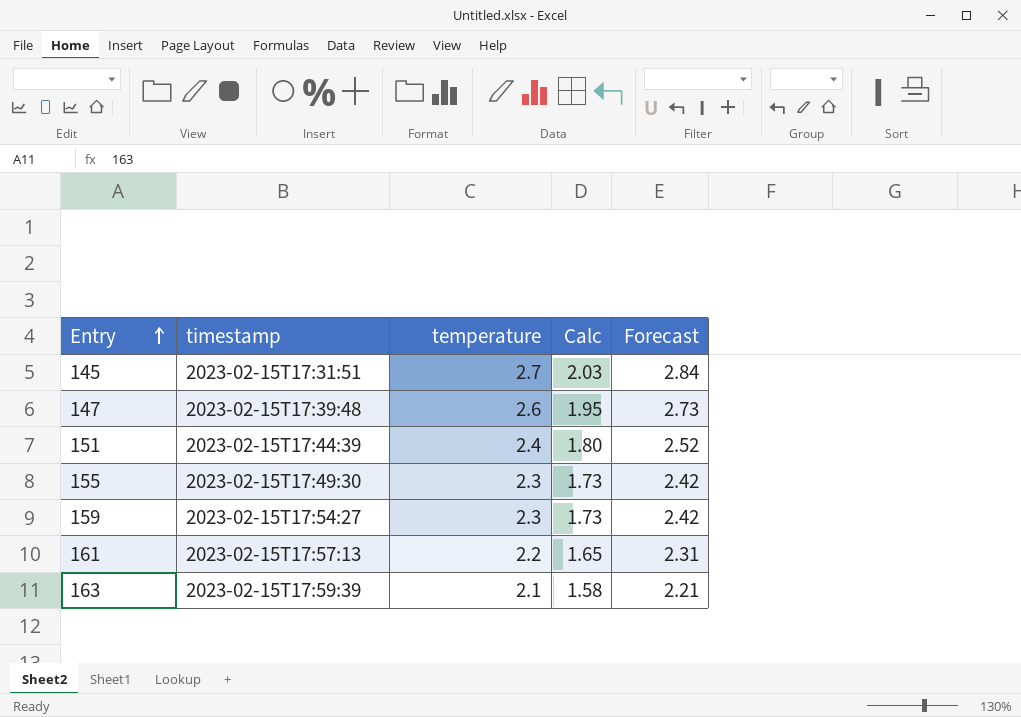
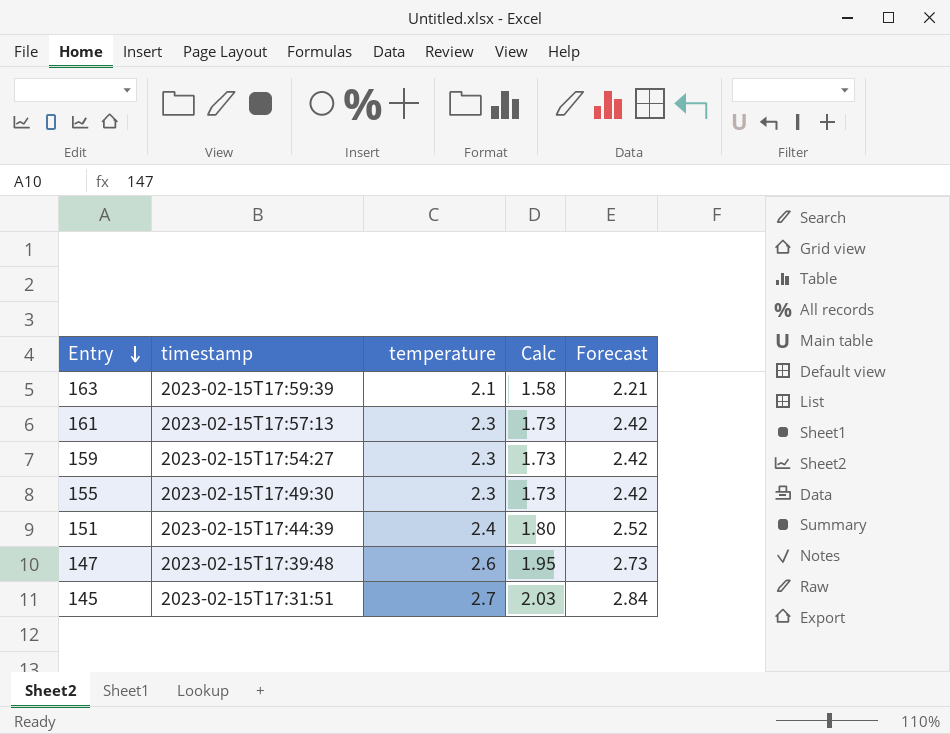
row order: Entry ascending -> Entry descending
161 | temperature: 2.2 -> 2.3
161 | Calc: 1.65 -> 1.73
161 | Forecast: 2.31 -> 2.42

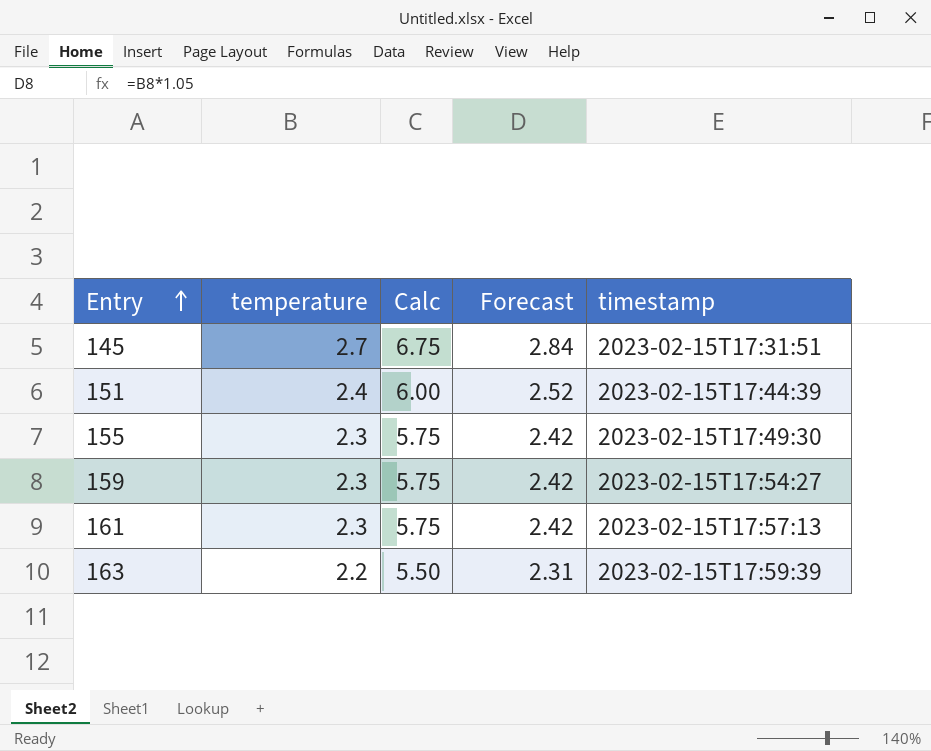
row order: Entry descending -> Entry ascending
column Calc | formula: [temperature] * 0.75 -> [temperature] * 2.5
column timestamp | position: 2 -> 5
row 147: 2023-02-15T17:39:48 | 2.6 | 1.95 | 2.73 -> none
163 | temperature: 2.1 -> 2.2
163 | Forecast: 2.21 -> 2.31

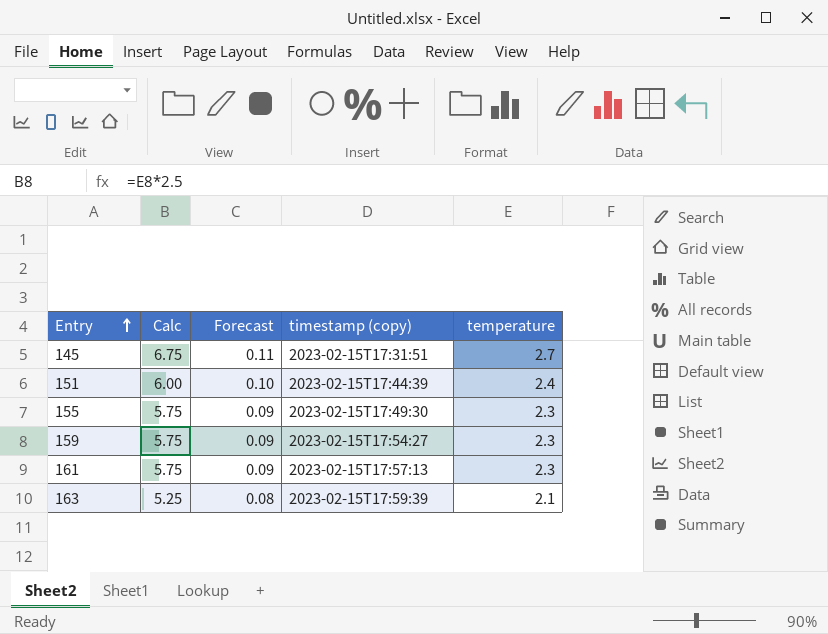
column Forecast | formula: [temperature] * 1.05 -> [temperature] * 0.04
column name: timestamp -> timestamp (copy)
column temperature | position: 2 -> 5
163 | Calc: 5.50 -> 5.25
163 | temperature: 2.2 -> 2.1

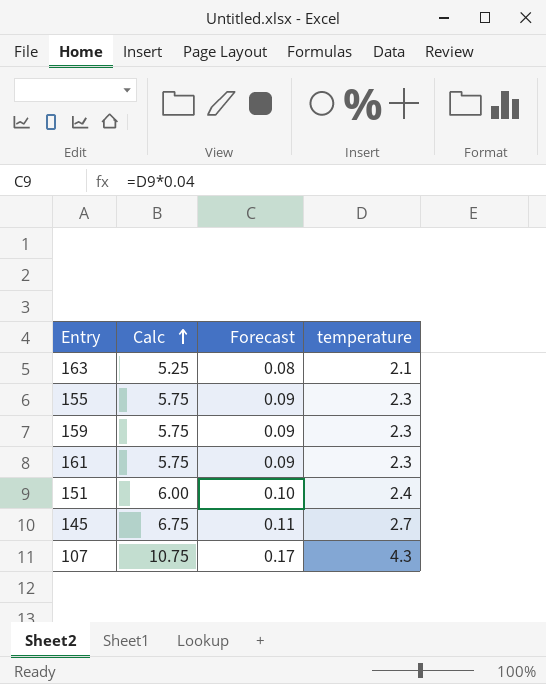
row order: Entry ascending -> Calc ascending
column timestamp (copy) | position: 4 -> none
row 107: none -> 10.75 | 0.17 | 4.3

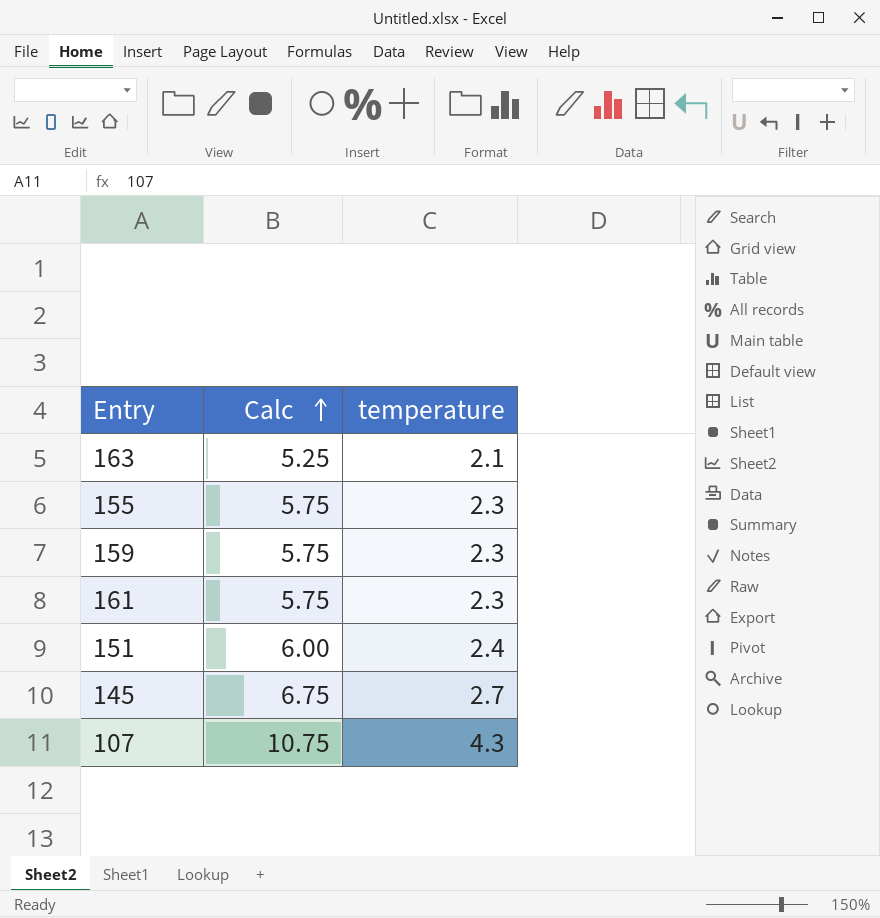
column Forecast | formula: [temperature] * 0.04 -> none

